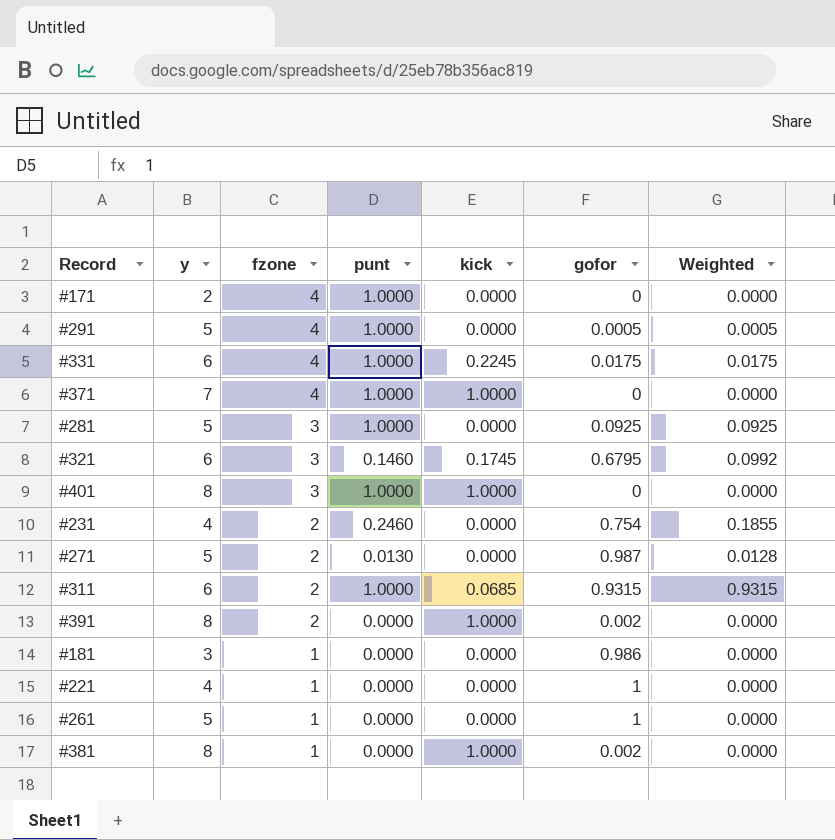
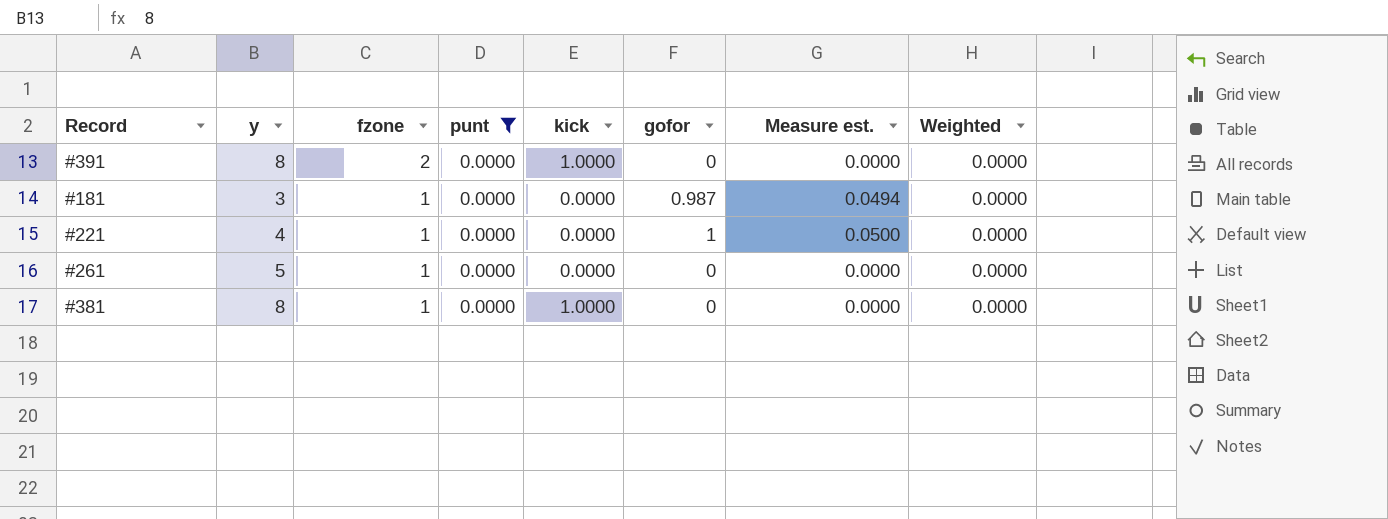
filter: none -> punt = 0.0000
column Measure est. | formula: none -> [gofor] * 0.05
#391 | gofor: 0.002 -> 0
#181 | gofor: 0.986 -> 0.987
#261 | gofor: 1 -> 0
#381 | gofor: 0.002 -> 0

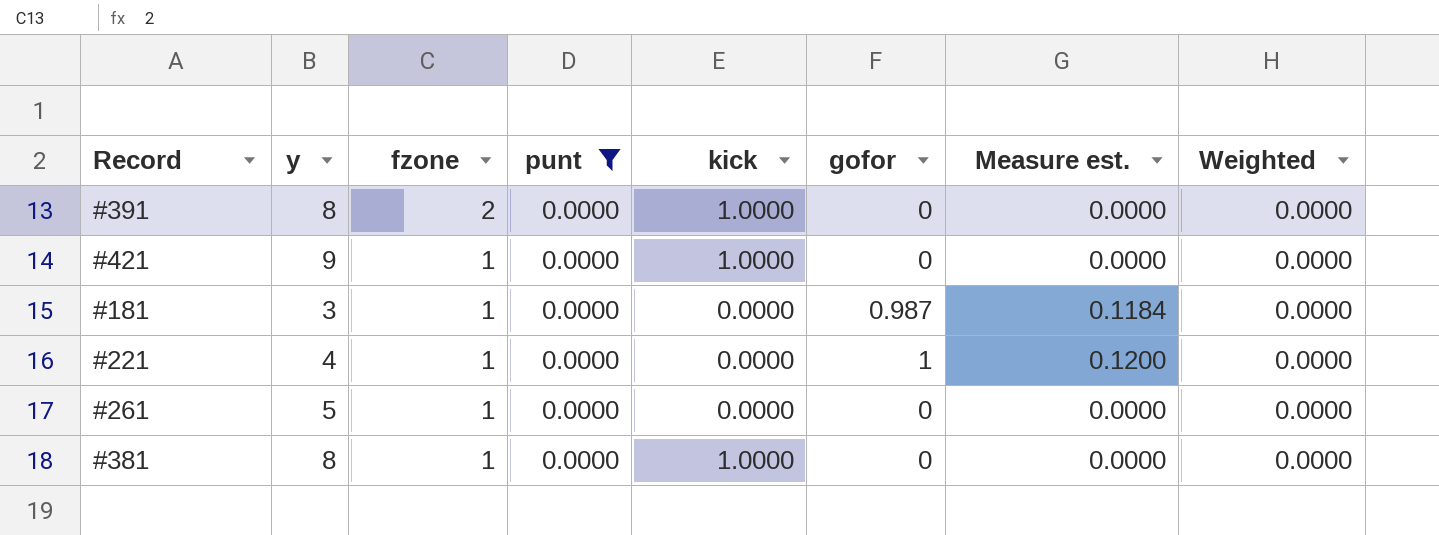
column Measure est. | formula: [gofor] * 0.05 -> [gofor] * 0.12
row #421: none -> 9 | 1 | 0.0000 | 1.0000 | 0 | 0.0000 | 0.0000

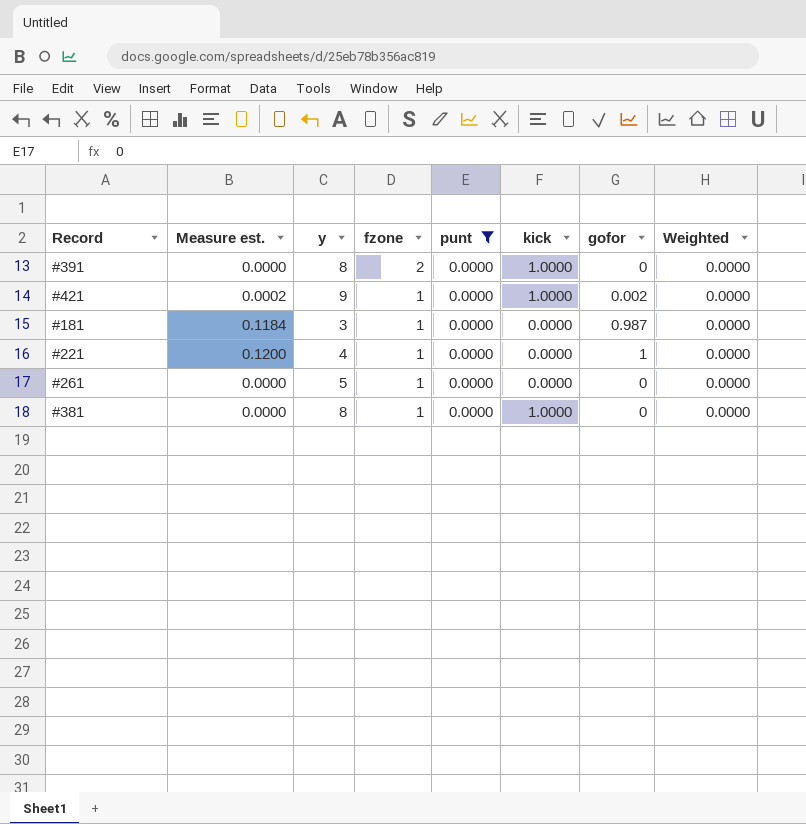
column Measure est. | position: 7 -> 2
#421 | Measure est.: 0.0000 -> 0.0002
#421 | gofor: 0 -> 0.002

